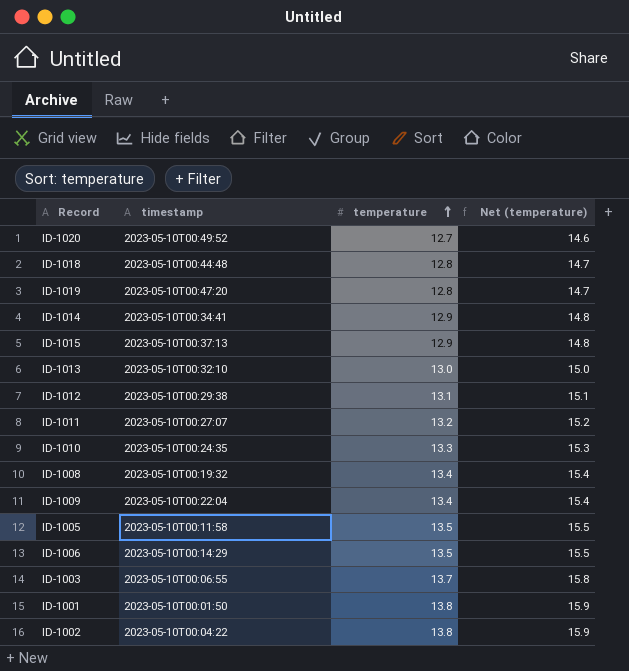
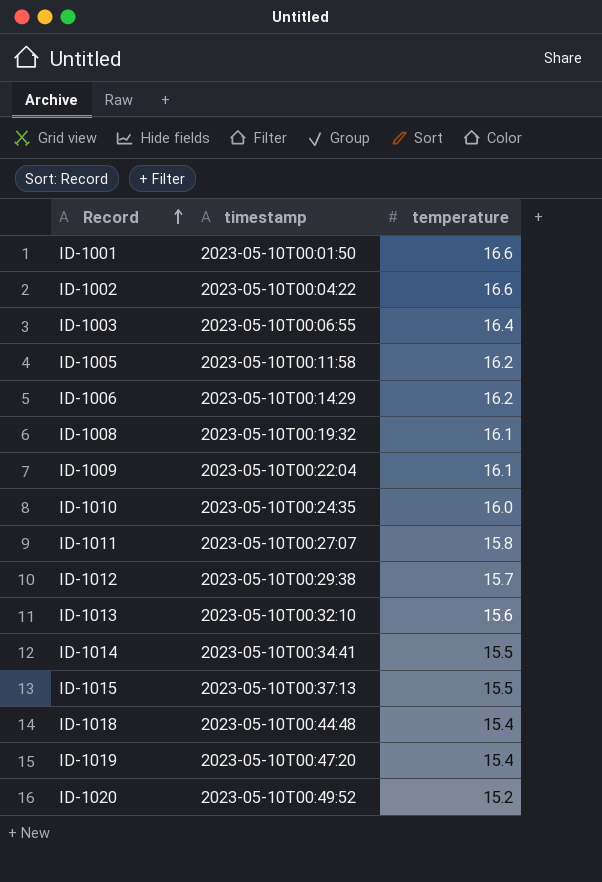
row order: temperature ascending -> Record ascending
column Net (temperature) | formula: [temperature] * 1.15 -> none
ID-1001 | temperature: 13.8 -> 16.6
ID-1002 | temperature: 13.8 -> 16.6
ID-1003 | temperature: 13.7 -> 16.4
ID-1005 | temperature: 13.5 -> 16.2
ID-1006 | temperature: 13.5 -> 16.2
ID-1008 | temperature: 13.4 -> 16.1
ID-1009 | temperature: 13.4 -> 16.1
ID-1010 | temperature: 13.3 -> 16.0
ID-1011 | temperature: 13.2 -> 15.8
ID-1012 | temperature: 13.1 -> 15.7
ID-1013 | temperature: 13.0 -> 15.6
ID-1014 | temperature: 12.9 -> 15.5
ID-1015 | temperature: 12.9 -> 15.5
ID-1018 | temperature: 12.8 -> 15.4
ID-1019 | temperature: 12.8 -> 15.4
ID-1020 | temperature: 12.7 -> 15.2

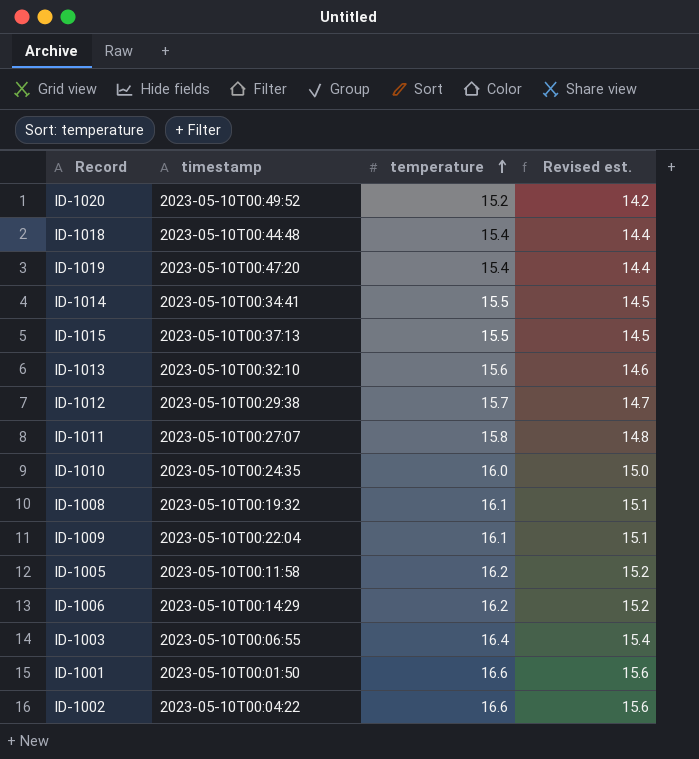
row order: Record ascending -> temperature ascending
column Revised est. | formula: none -> [temperature] - 1

